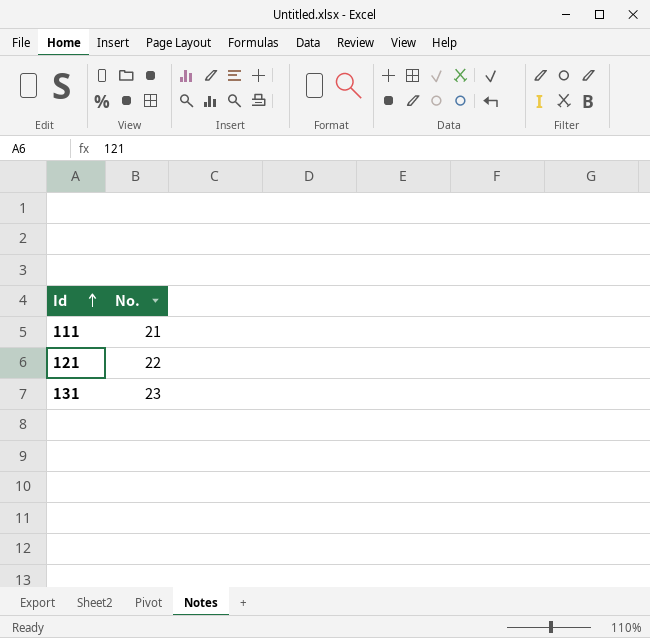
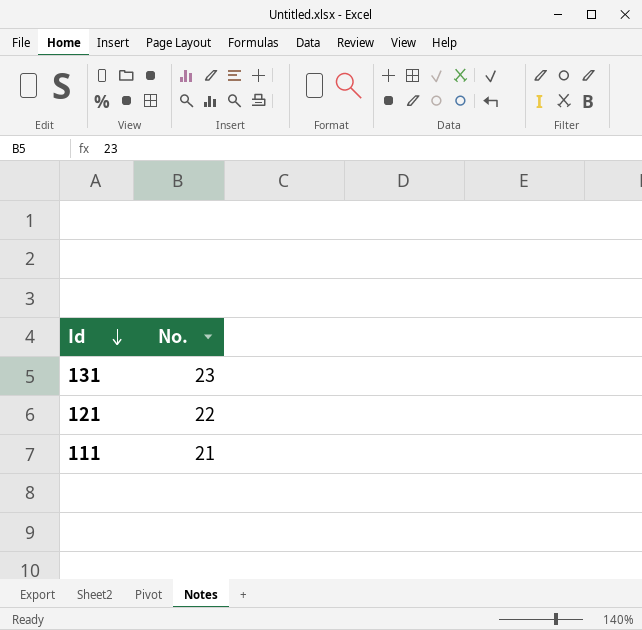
row order: Id ascending -> Id descending

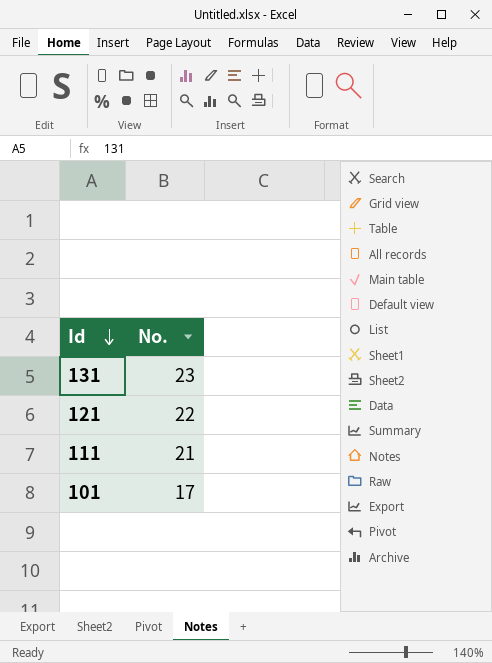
row 101: none -> 17

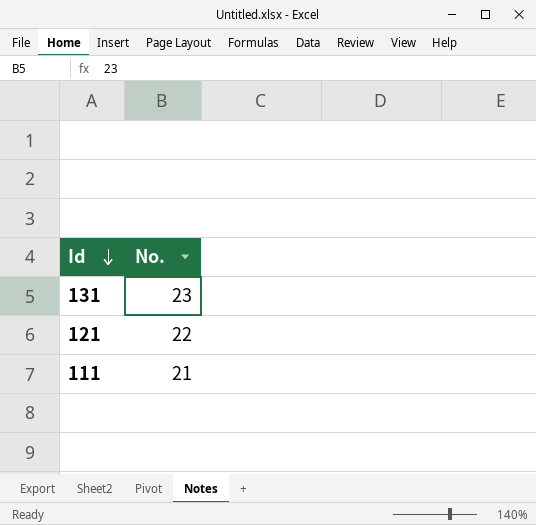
row 101: 17 -> none

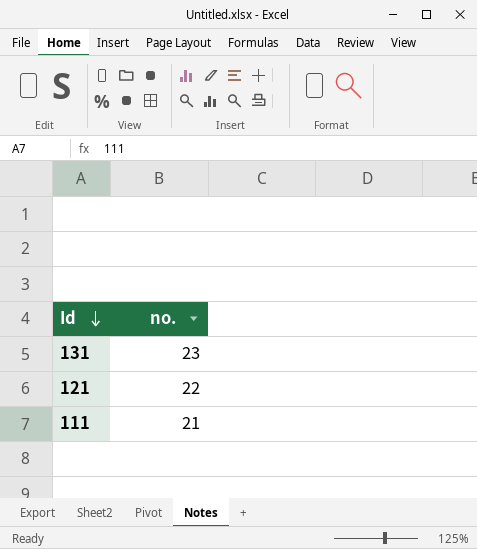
column name: No. -> no.

